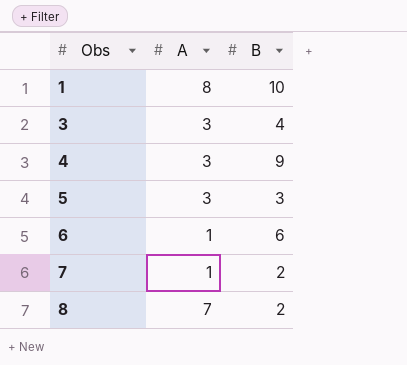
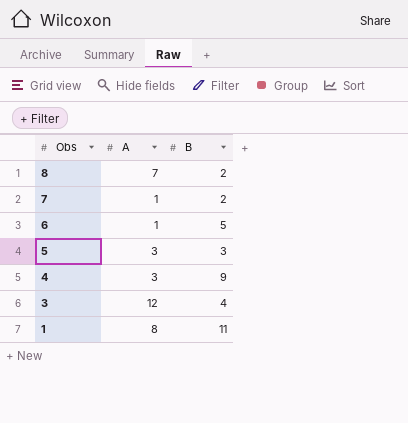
row order: Obs ascending -> Obs descending
6 | B: 6 -> 5
3 | A: 3 -> 12
1 | B: 10 -> 11

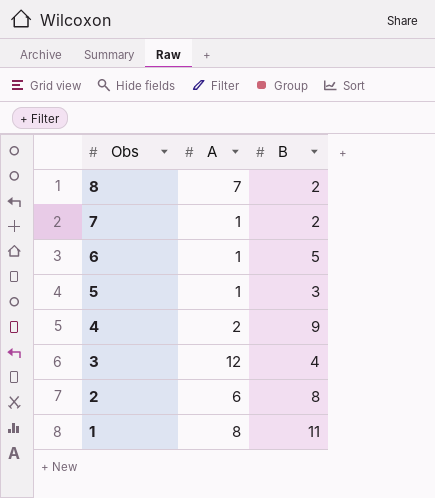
5 | A: 3 -> 1
4 | A: 3 -> 2
row 2: none -> 6 | 8

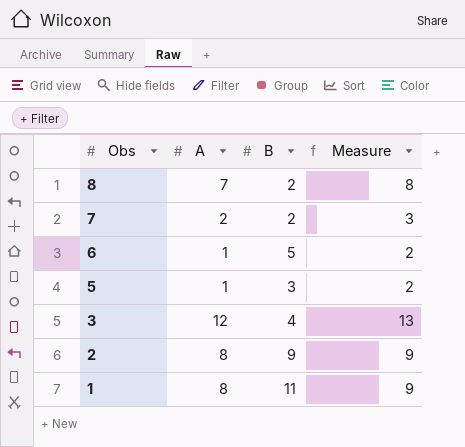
column Measure | formula: none -> [A] + 1
row 4: 2 | 9 -> none
7 | A: 1 -> 2
2 | A: 6 -> 8
2 | B: 8 -> 9

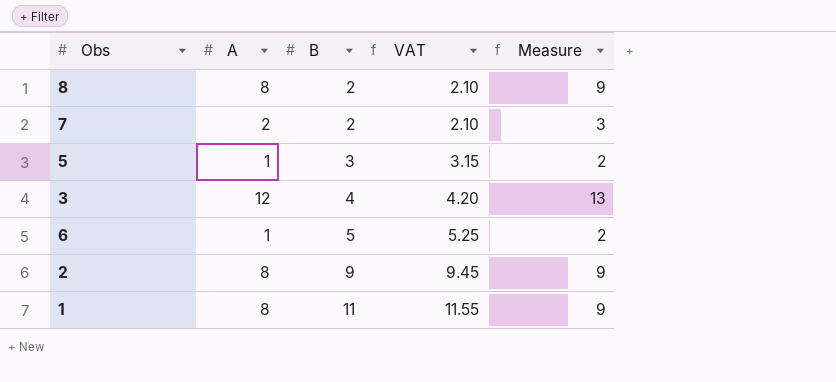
row order: Obs descending -> B ascending
column VAT | formula: none -> [B] * 1.05
8 | A: 7 -> 8
8 | Measure: 8 -> 9

